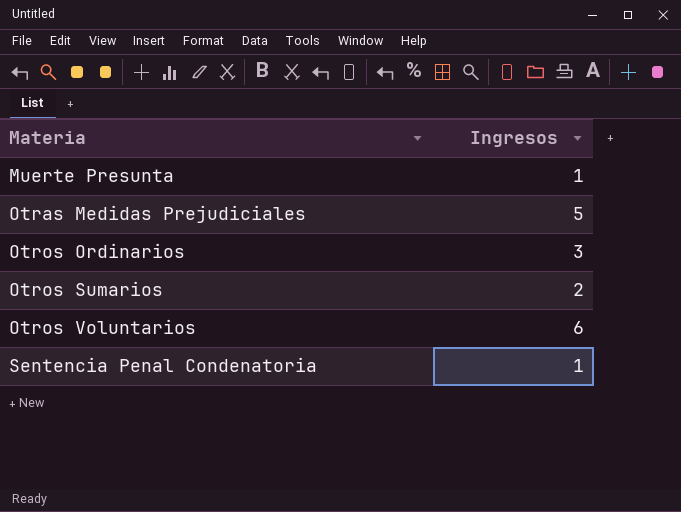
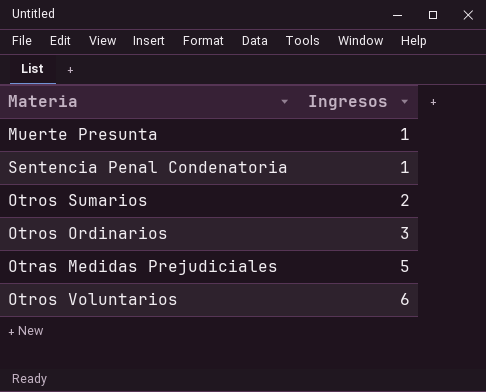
row order: Materia ascending -> Ingresos ascending

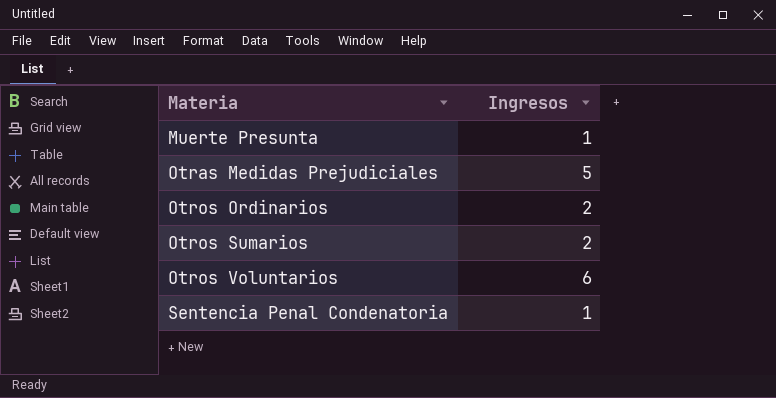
row order: Ingresos ascending -> Materia ascending
Otros Ordinarios | Ingresos: 3 -> 2

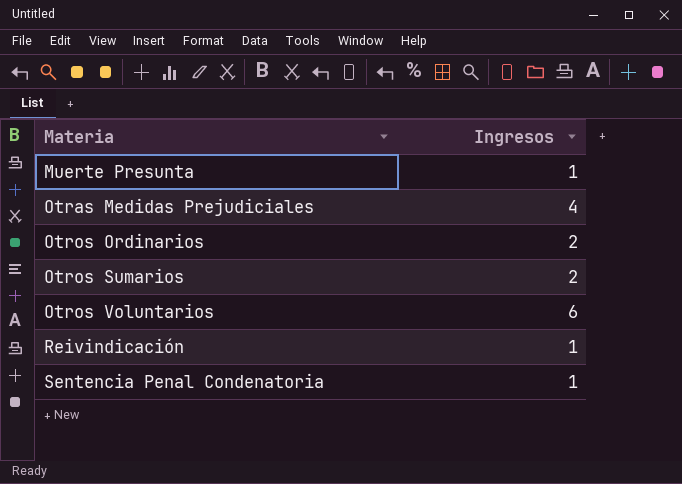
Otras Medidas Prejudiciales | Ingresos: 5 -> 4
row Reivindicación: none -> 1

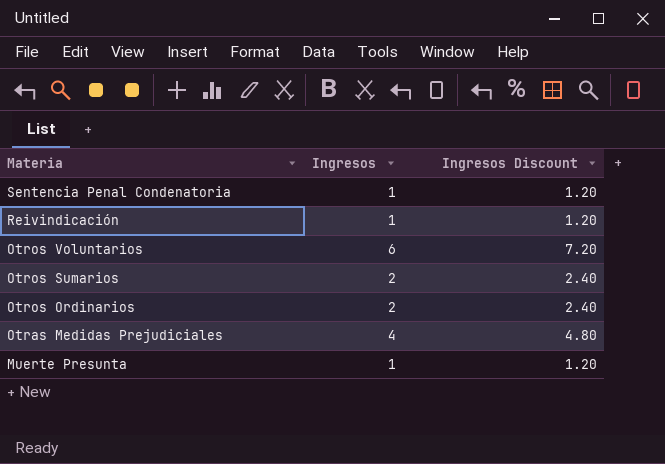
row order: Materia ascending -> Materia descending
column Ingresos Discount | formula: none -> [Ingresos] * 1.2

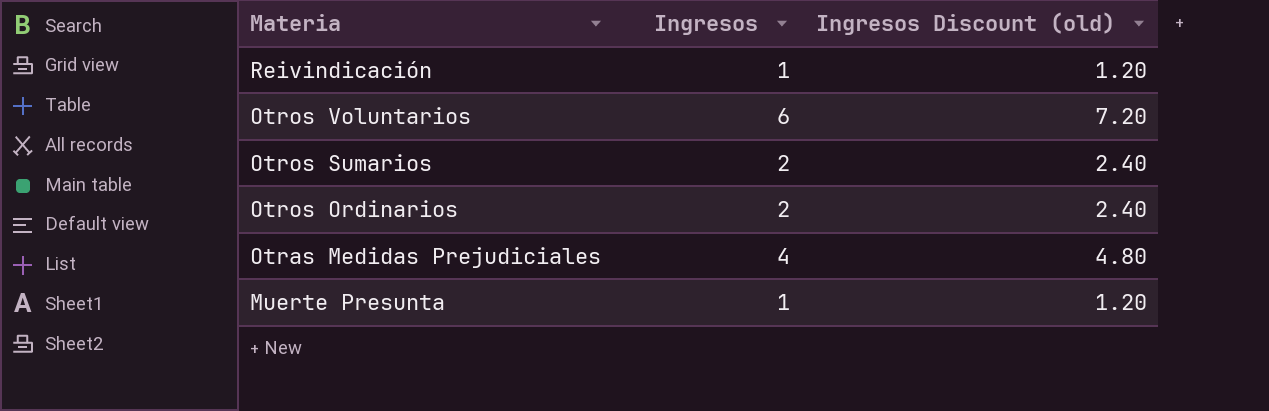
column name: Ingresos Discount -> Ingresos Discount (old)
row Sentencia Penal Condenatoria: 1 | 1.20 -> none

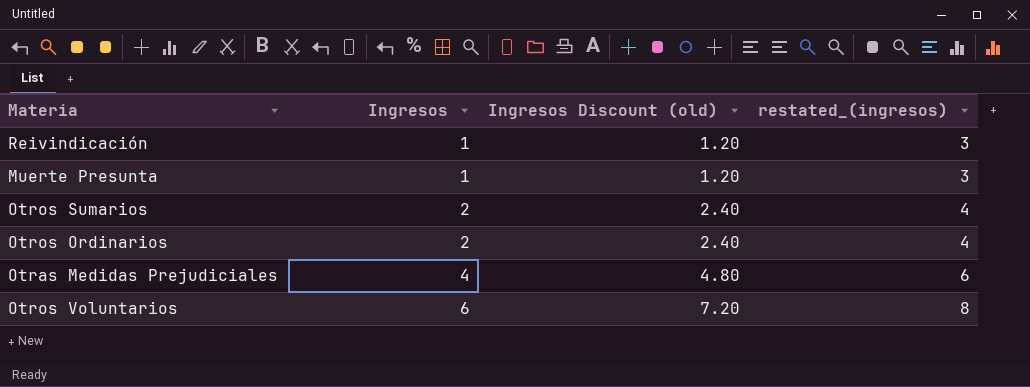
row order: Materia descending -> Ingresos ascending
column restated_(ingresos) | formula: none -> [Ingresos] + 2

